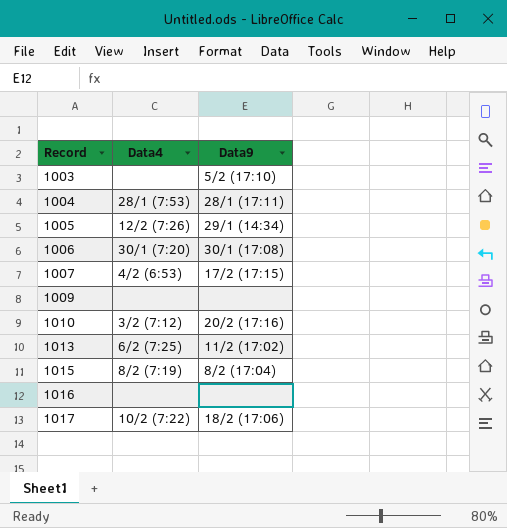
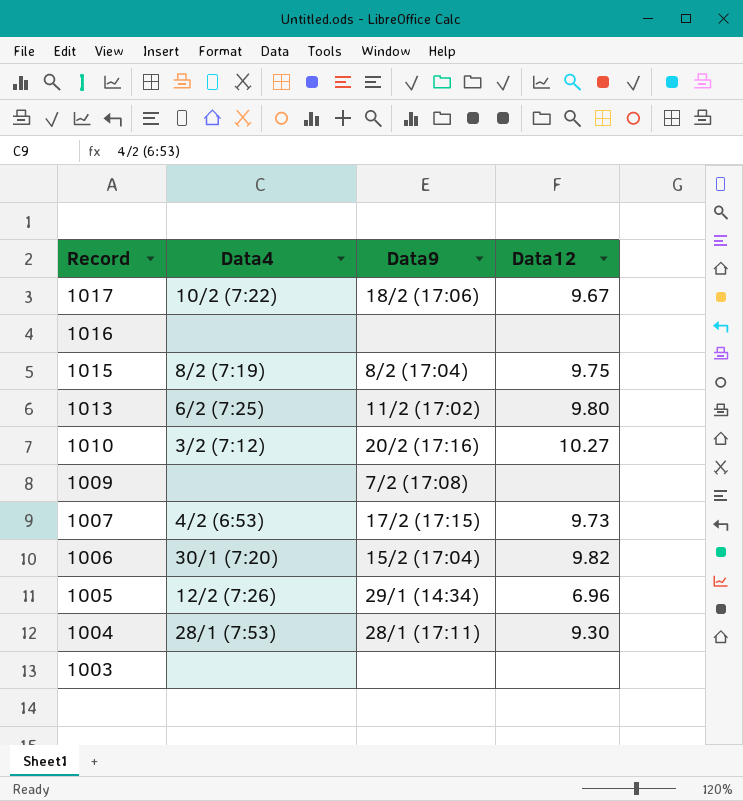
row order: Record ascending -> Record descending
column Data12 | position: none -> 4
1009 | Data9: none -> 7/2 (17:08)
1006 | Data9: 30/1 (17:08) -> 15/2 (17:04)
1003 | Data9: 5/2 (17:10) -> none

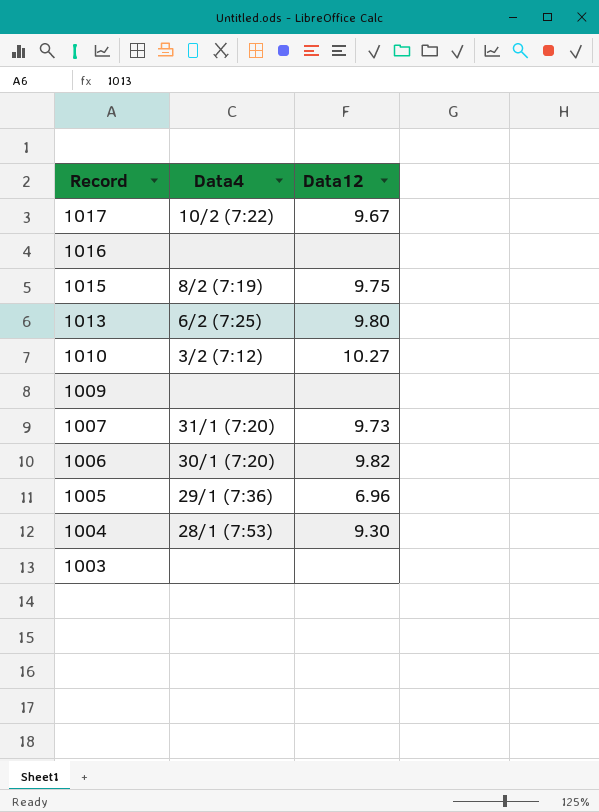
column Data9 | position: 3 -> none
1007 | Data4: 4/2 (6:53) -> 31/1 (7:20)
1005 | Data4: 12/2 (7:26) -> 29/1 (7:36)

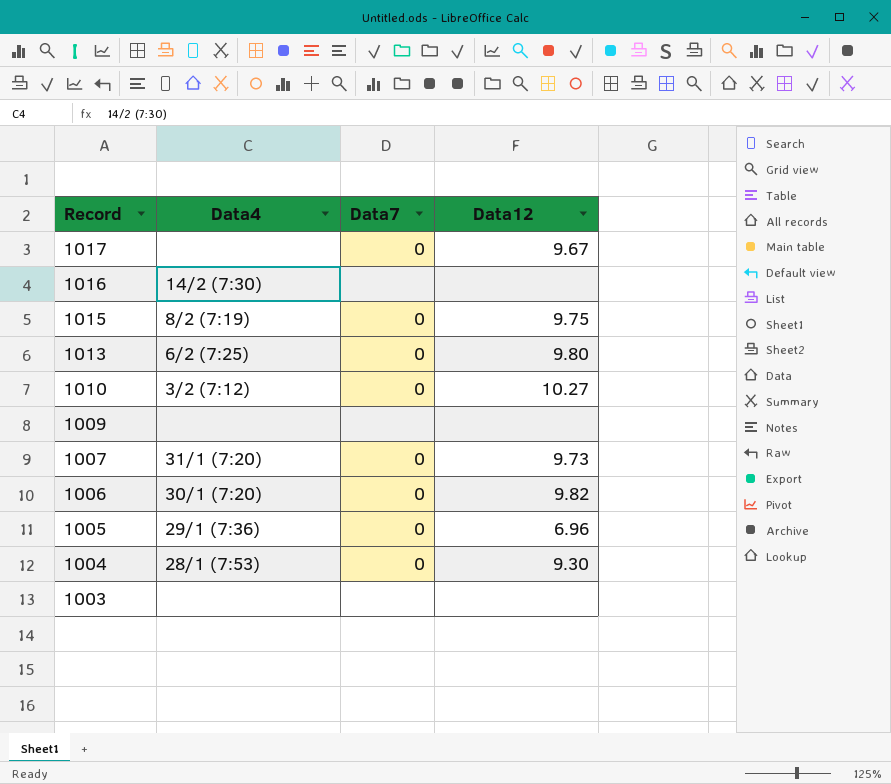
column Data7 | position: none -> 3
1017 | Data4: 10/2 (7:22) -> none
1016 | Data4: none -> 14/2 (7:30)

